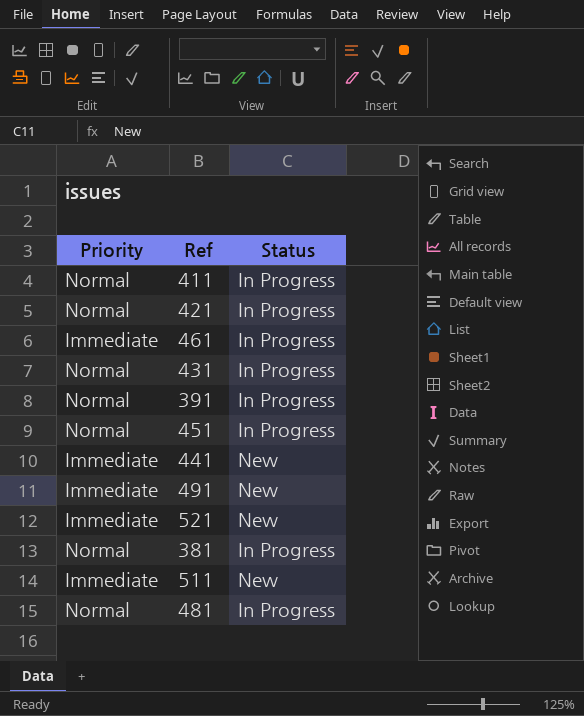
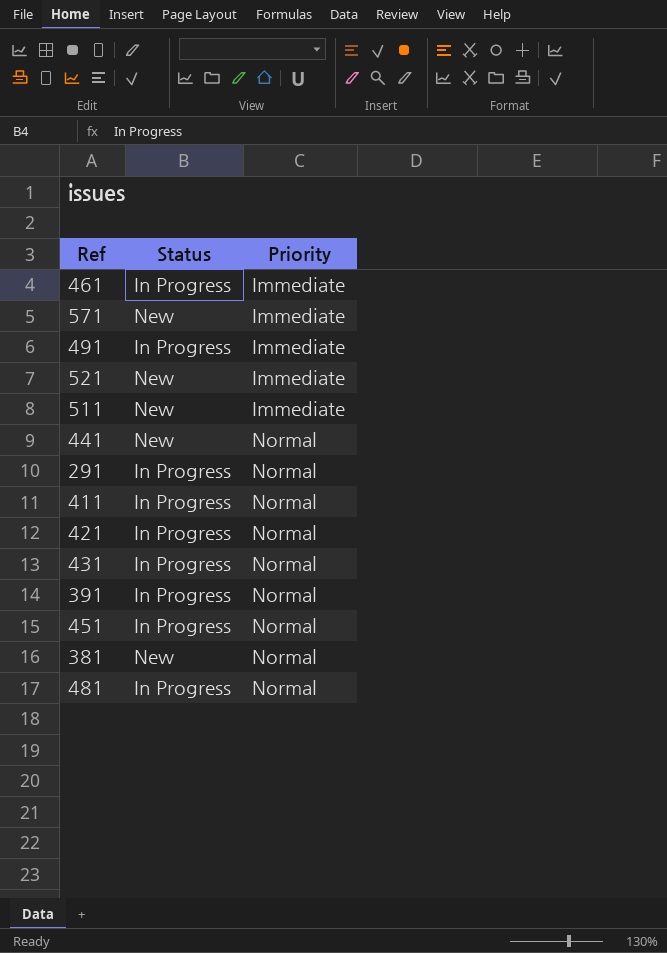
row order: none -> Priority ascending
column Priority | position: 1 -> 3
row 571: none -> New | Immediate
491 | Status: New -> In Progress
441 | Priority: Immediate -> Normal
row 291: none -> In Progress | Normal
381 | Status: In Progress -> New

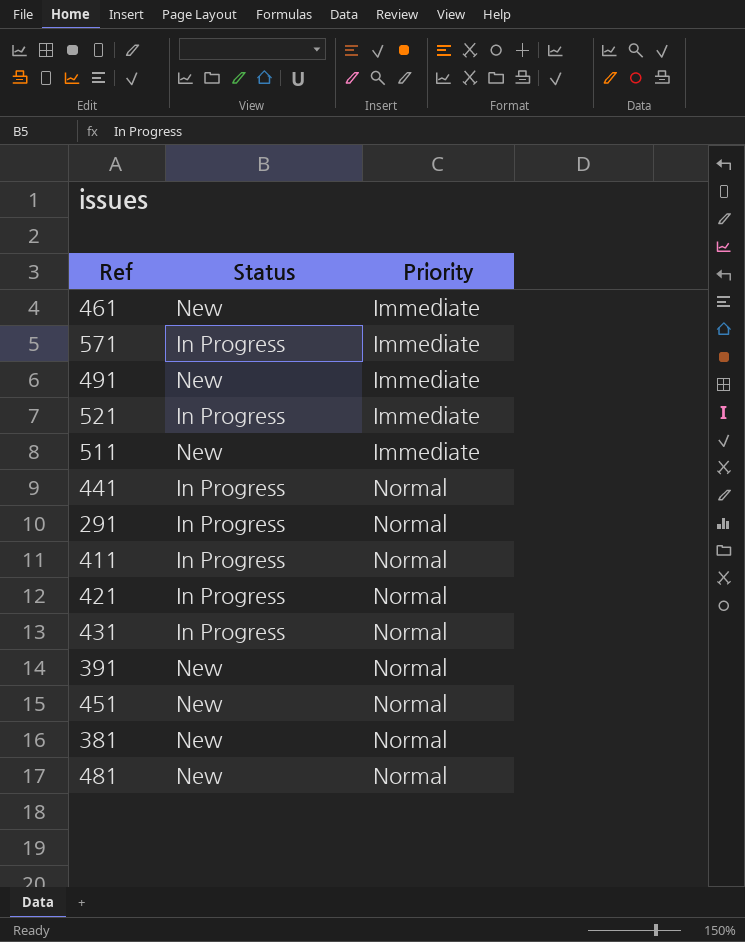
461 | Status: In Progress -> New
571 | Status: New -> In Progress
491 | Status: In Progress -> New
521 | Status: New -> In Progress
441 | Status: New -> In Progress
391 | Status: In Progress -> New
451 | Status: In Progress -> New
481 | Status: In Progress -> New

